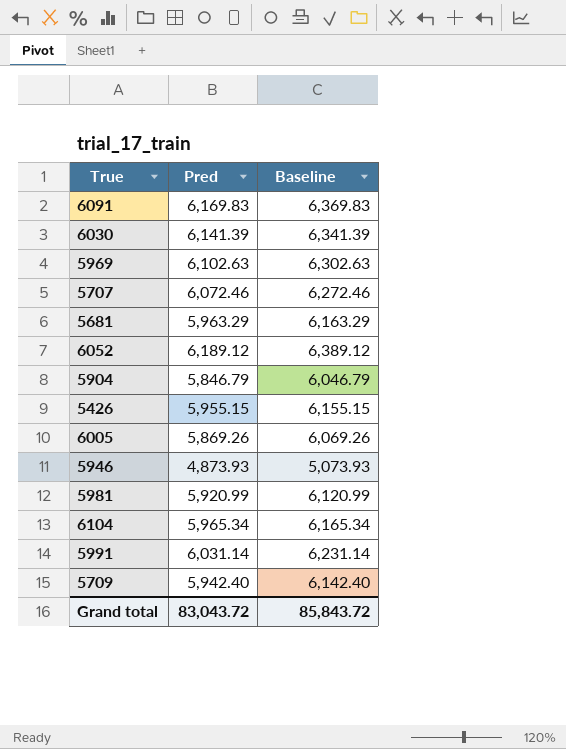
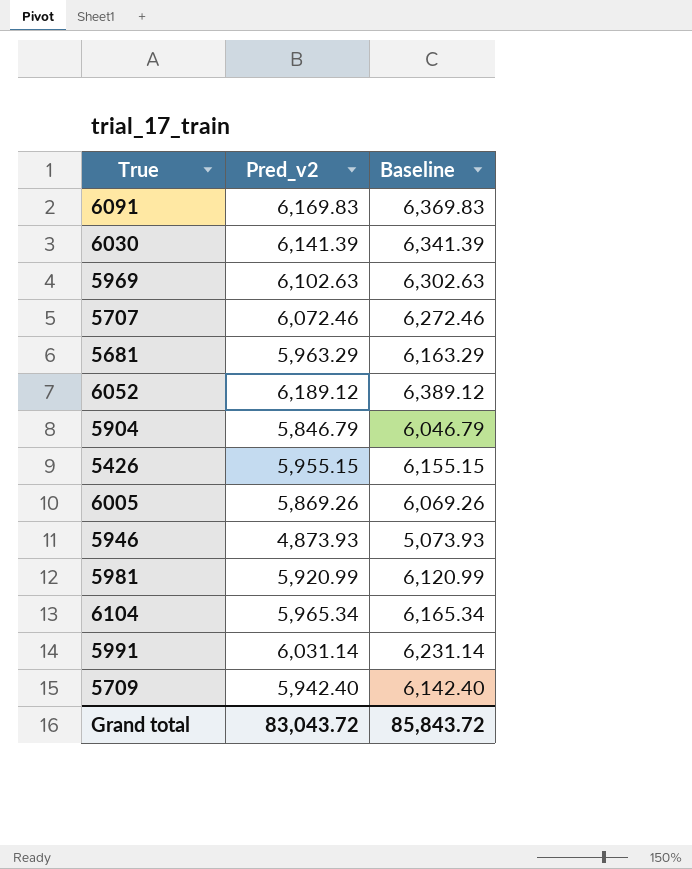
column name: Pred -> Pred_v2

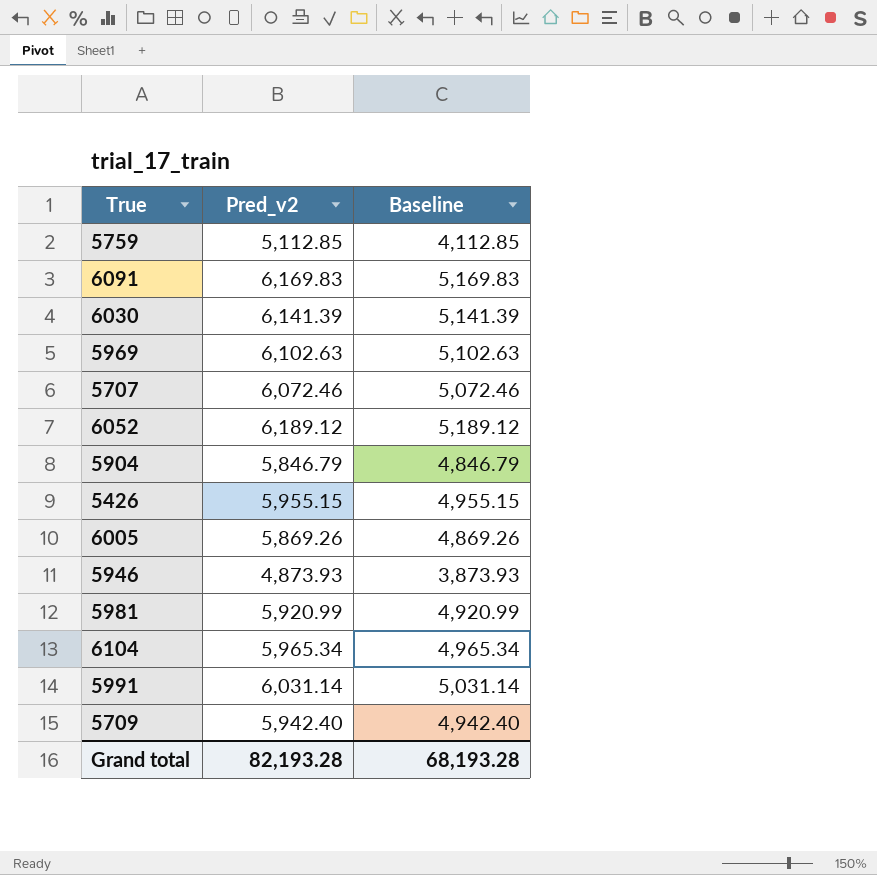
column Baseline | formula: [Pred_v2] + 200 -> [Pred_v2] - 1000
row 5681: 5,963.29 | 6,163.29 -> none
row 5759: none -> 5,112.85 | 4,112.85
Grand total | Pred_v2: 83,043.72 -> 82,193.28
Grand total | Baseline: 85,843.72 -> 68,193.28

